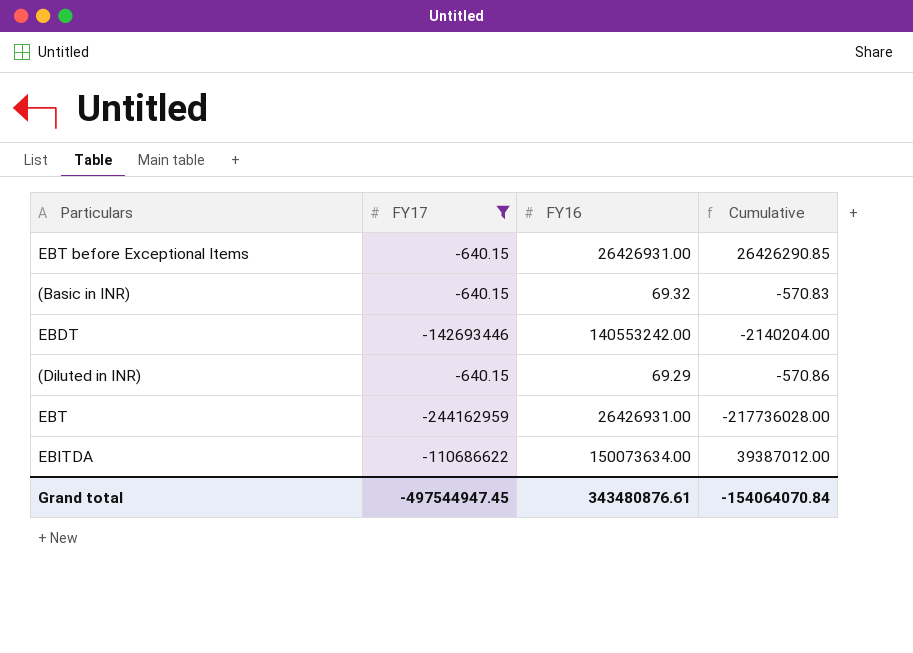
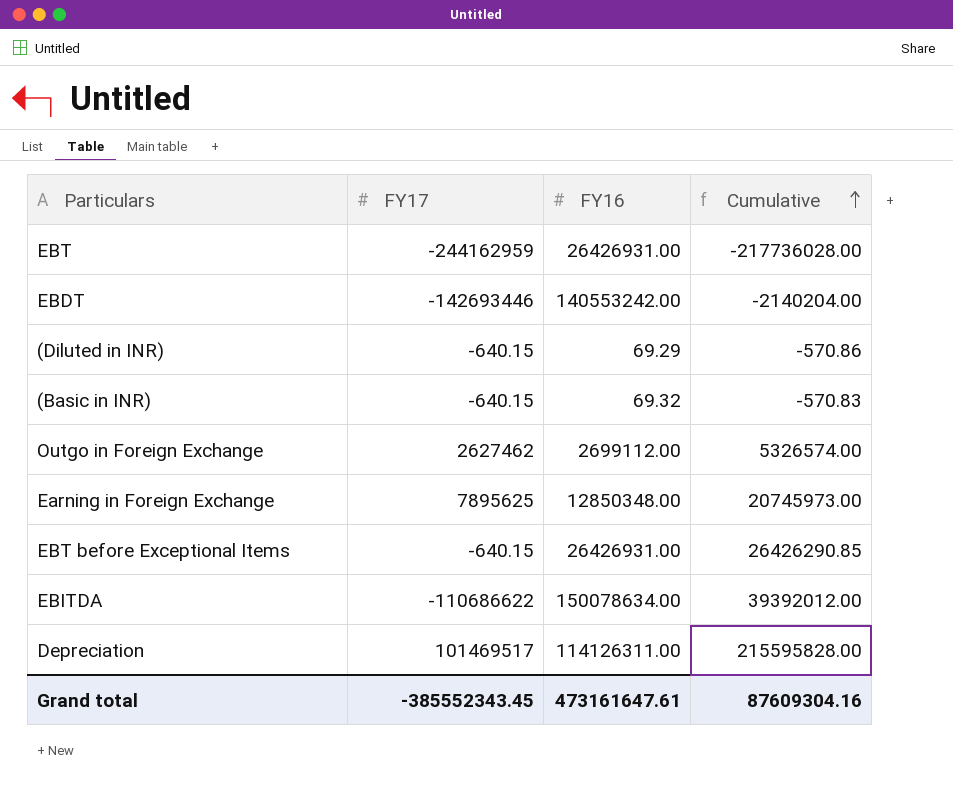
filter: FY17 <= -640.15 -> none
row order: none -> Cumulative ascending
EBITDA | FY16: 150073634.00 -> 150078634.00
EBITDA | Cumulative: 39387012.00 -> 39392012.00
Grand total | FY17: -497544947.45 -> -385552343.45
Grand total | FY16: 343480876.61 -> 473161647.61
Grand total | Cumulative: -154064070.84 -> 87609304.16

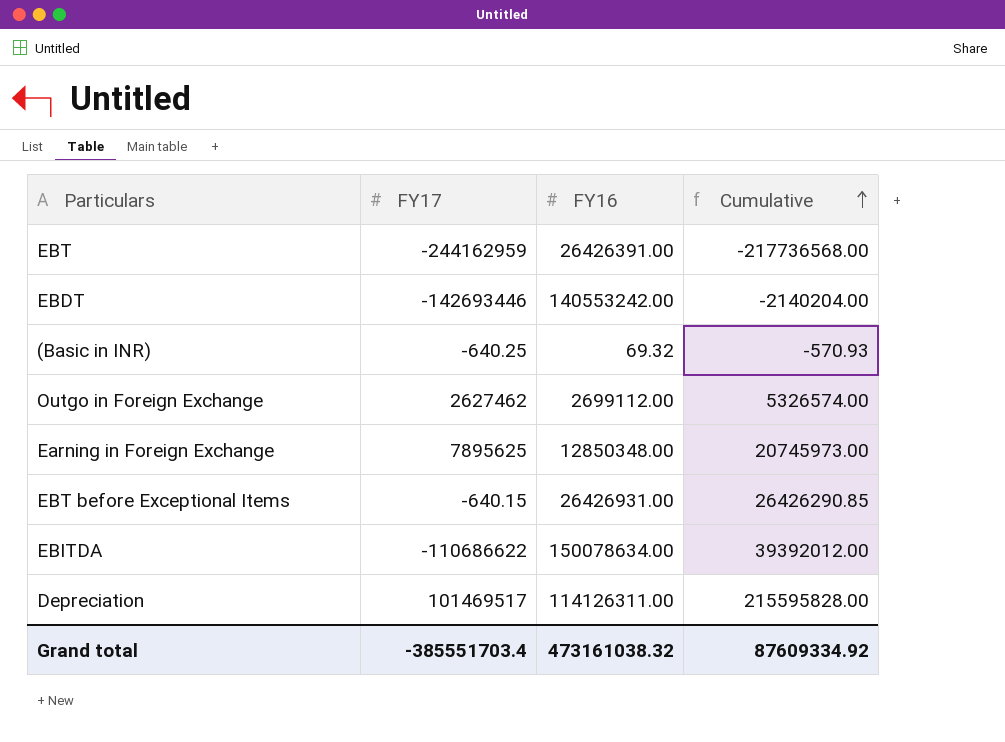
row (Diluted in INR): -640.15 | 69.29 | -570.86 -> none
EBT | FY16: 26426931.00 -> 26426391.00
EBT | Cumulative: -217736028.00 -> -217736568.00
(Basic in INR) | FY17: -640.15 -> -640.25
(Basic in INR) | Cumulative: -570.83 -> -570.93
Grand total | FY17: -385552343.45 -> -385551703.4
Grand total | FY16: 473161647.61 -> 473161038.32
Grand total | Cumulative: 87609304.16 -> 87609334.92

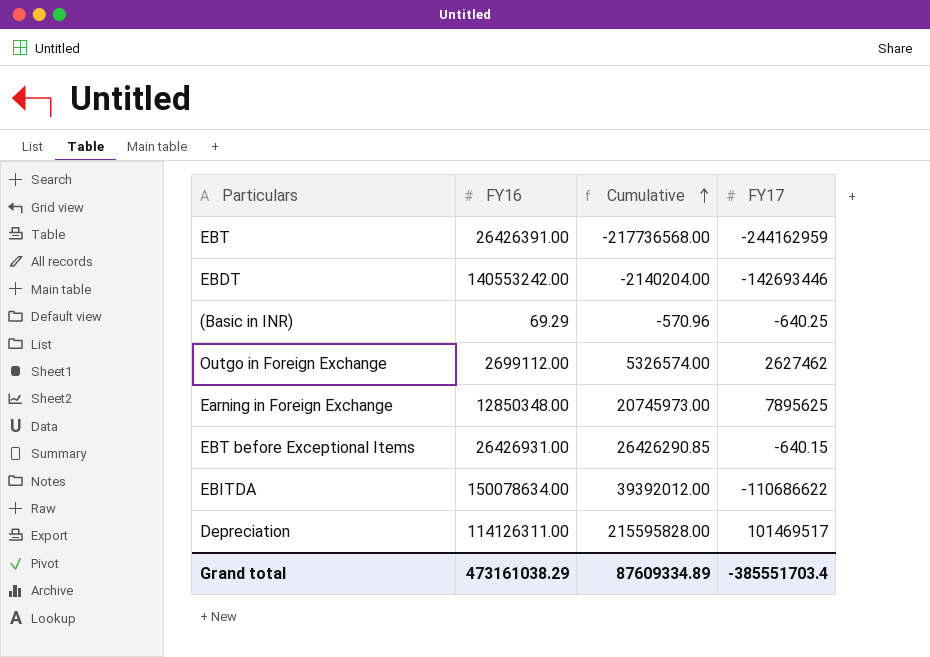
column FY17 | position: 2 -> 4
(Basic in INR) | FY16: 69.32 -> 69.29
(Basic in INR) | Cumulative: -570.93 -> -570.96
Grand total | FY16: 473161038.32 -> 473161038.29
Grand total | Cumulative: 87609334.92 -> 87609334.89

